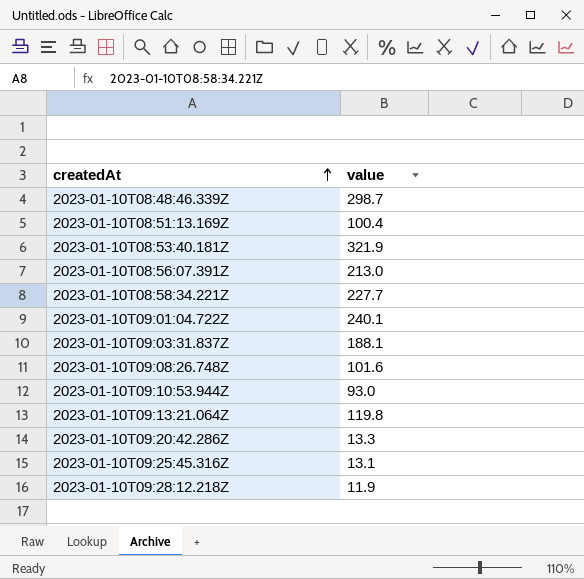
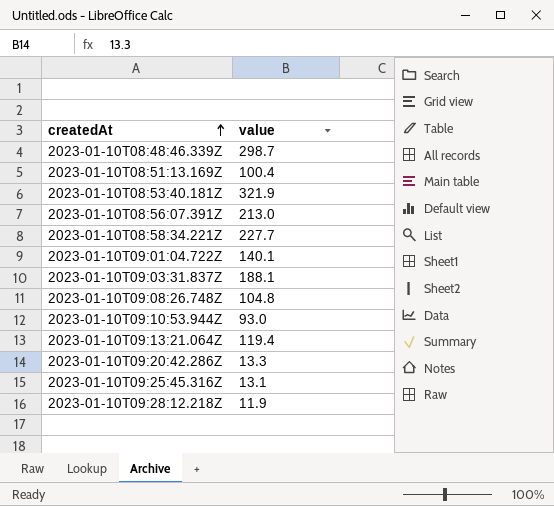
2023-01-10T09:01:04.722Z | value: 240.1 -> 140.1
2023-01-10T09:08:26.748Z | value: 101.6 -> 104.8
2023-01-10T09:13:21.064Z | value: 119.8 -> 119.4

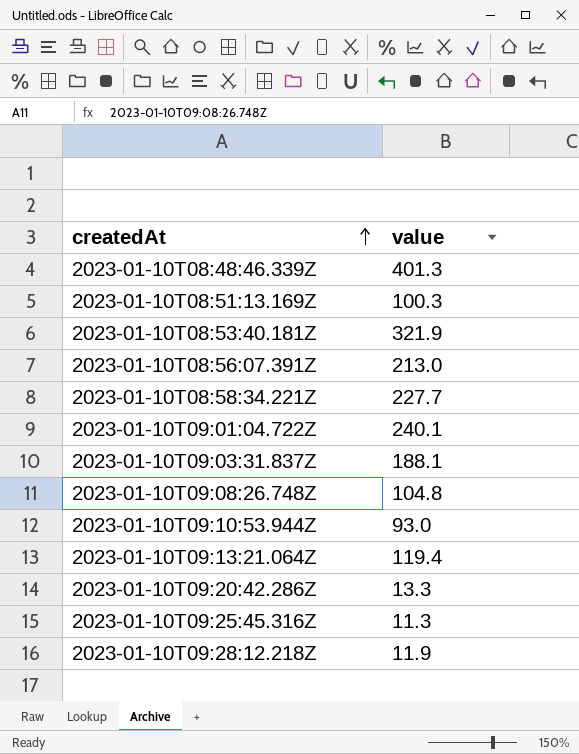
2023-01-10T08:48:46.339Z | value: 298.7 -> 401.3
2023-01-10T08:51:13.169Z | value: 100.4 -> 100.3
2023-01-10T09:01:04.722Z | value: 140.1 -> 240.1
2023-01-10T09:25:45.316Z | value: 13.1 -> 11.3

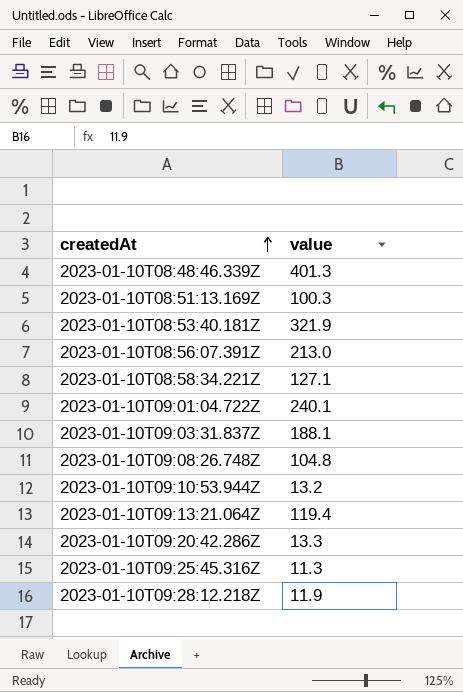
2023-01-10T08:58:34.221Z | value: 227.7 -> 127.1
2023-01-10T09:10:53.944Z | value: 93.0 -> 13.2

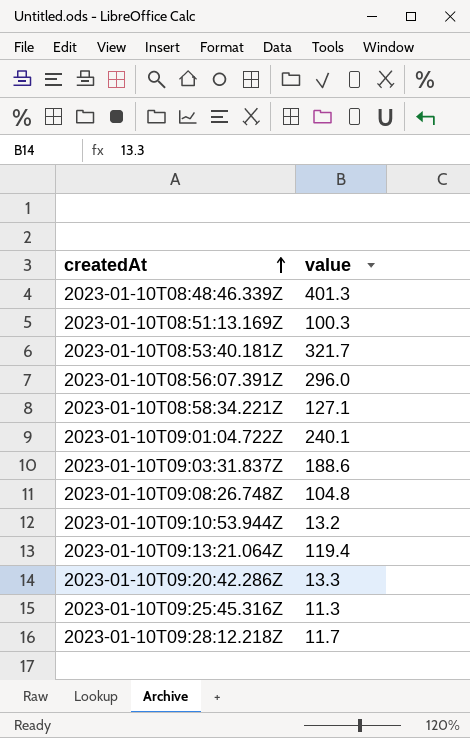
2023-01-10T08:53:40.181Z | value: 321.9 -> 321.7
2023-01-10T08:56:07.391Z | value: 213.0 -> 296.0
2023-01-10T09:03:31.837Z | value: 188.1 -> 188.6
2023-01-10T09:28:12.218Z | value: 11.9 -> 11.7

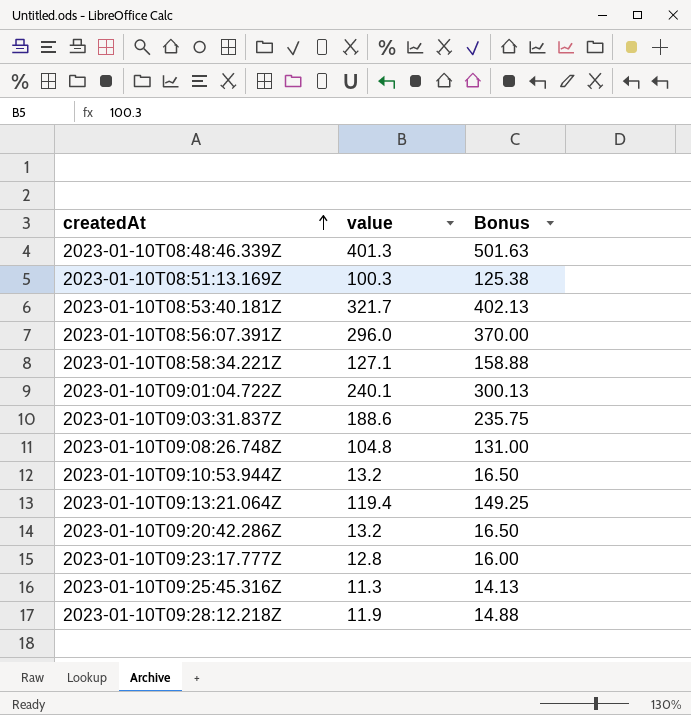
column Bonus | formula: none -> [value] * 1.25
2023-01-10T09:20:42.286Z | value: 13.3 -> 13.2
row 2023-01-10T09:23:17.777Z: none -> 12.8 | 16.00
2023-01-10T09:28:12.218Z | value: 11.7 -> 11.9

